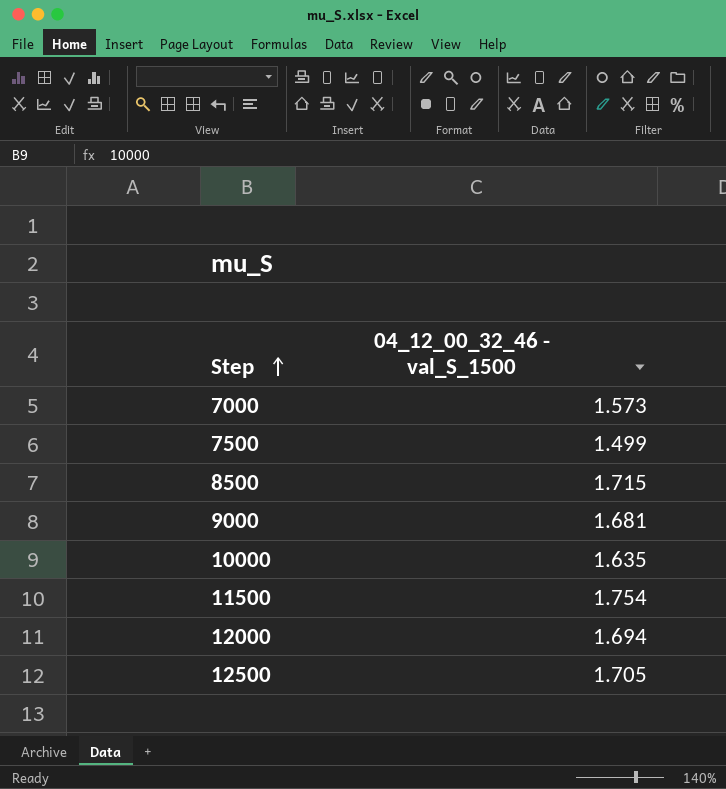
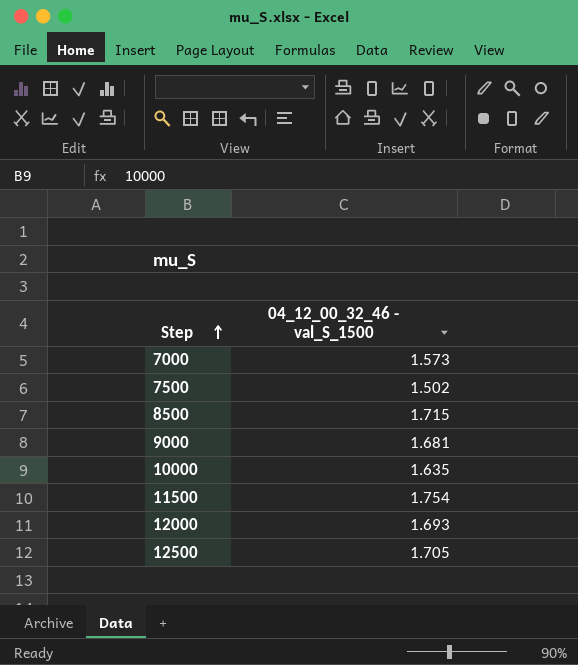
7500 | 04_12_00_32_46 - val_S_1500: 1.499 -> 1.502
12000 | 04_12_00_32_46 - val_S_1500: 1.694 -> 1.693

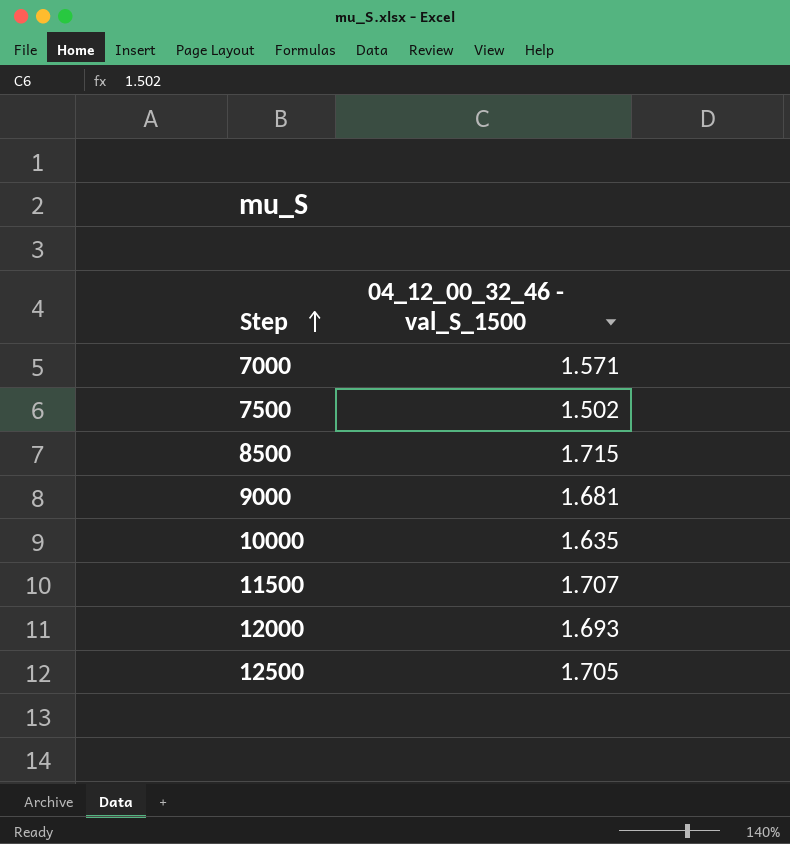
7000 | 04_12_00_32_46 - val_S_1500: 1.573 -> 1.571
11500 | 04_12_00_32_46 - val_S_1500: 1.754 -> 1.707

